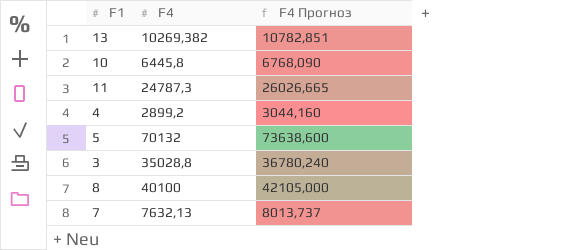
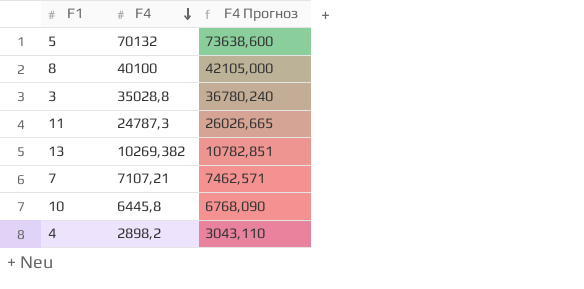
row order: none -> F4 descending
7 | F4: 7632,13 -> 7107,21
7 | F4 Прогноз: 8013,737 -> 7462,571
4 | F4: 2899,2 -> 2898,2
4 | F4 Прогноз: 3044,160 -> 3043,110

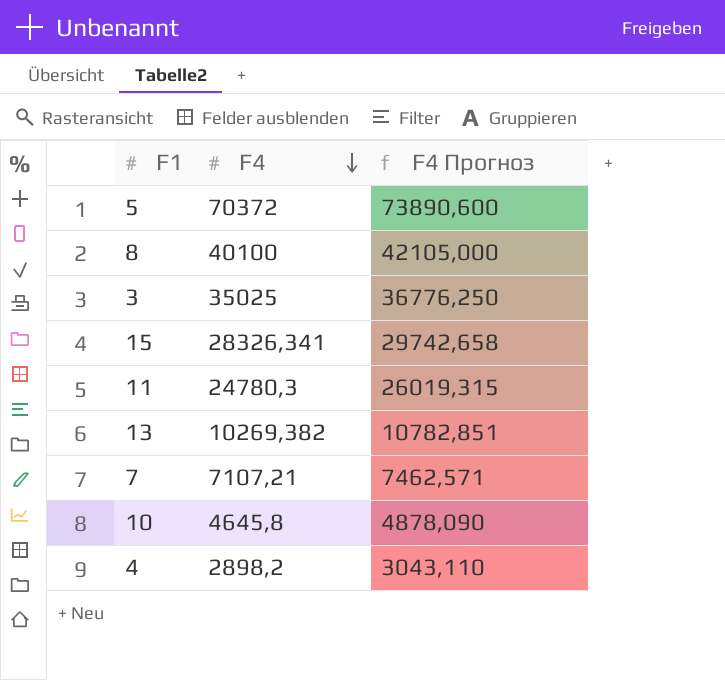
5 | F4: 70132 -> 70372
5 | F4 Прогноз: 73638,600 -> 73890,600
3 | F4: 35028,8 -> 35025
3 | F4 Прогноз: 36780,240 -> 36776,250
row 15: none -> 28326,341 | 29742,658
11 | F4: 24787,3 -> 24780,3
11 | F4 Прогноз: 26026,665 -> 26019,315
10 | F4: 6445,8 -> 4645,8
10 | F4 Прогноз: 6768,090 -> 4878,090

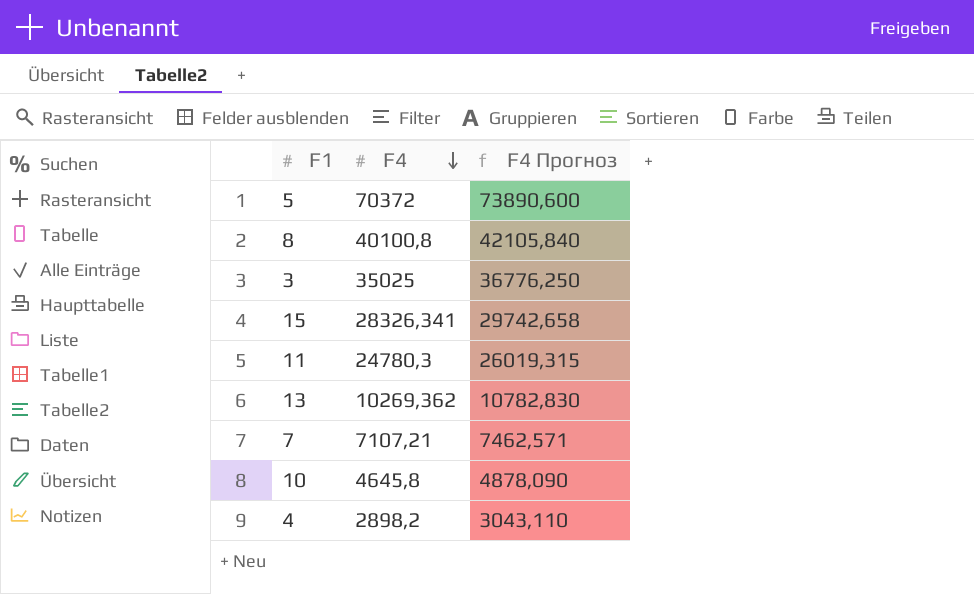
8 | F4: 40100 -> 40100,8
8 | F4 Прогноз: 42105,000 -> 42105,840
13 | F4: 10269,382 -> 10269,362
13 | F4 Прогноз: 10782,851 -> 10782,830

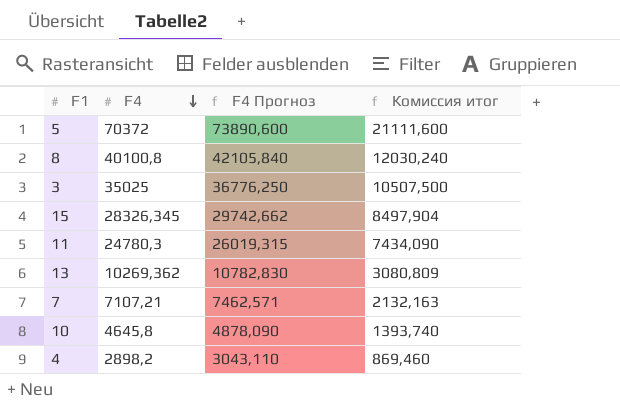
column Комиссия итог | formula: none -> [F4] * 0,3
15 | F4: 28326,341 -> 28326,345
15 | F4 Прогноз: 29742,658 -> 29742,662

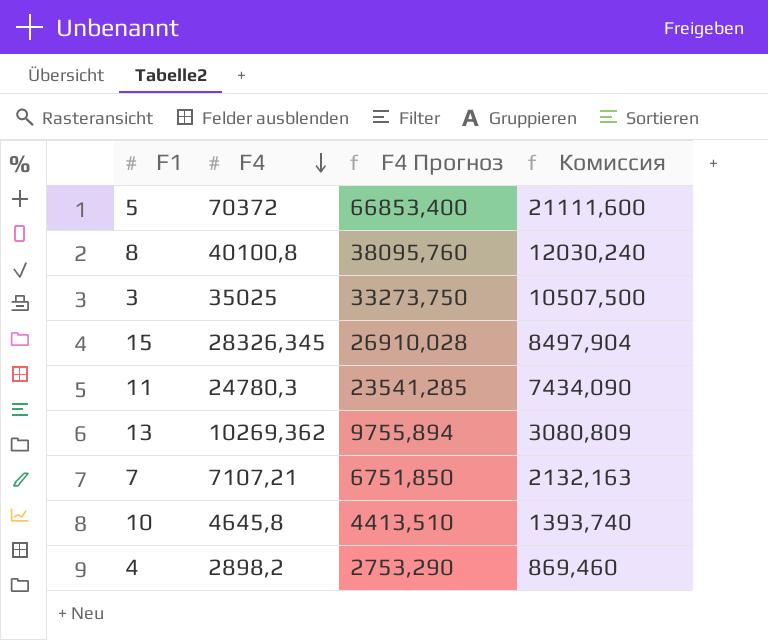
column F4 Прогноз | formula: [F4] * 1,05 -> [F4] * 0,95
column name: Комиссия итог -> Комиссия

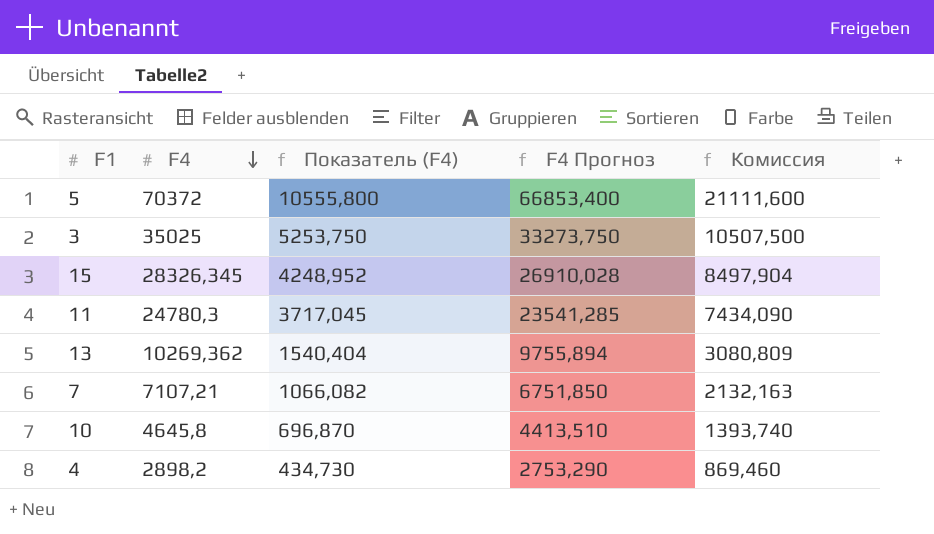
column Показатель (F4) | formula: none -> [F4] * 0,15
row 8: 40100,8 | 38095,760 | 12030,240 -> none

